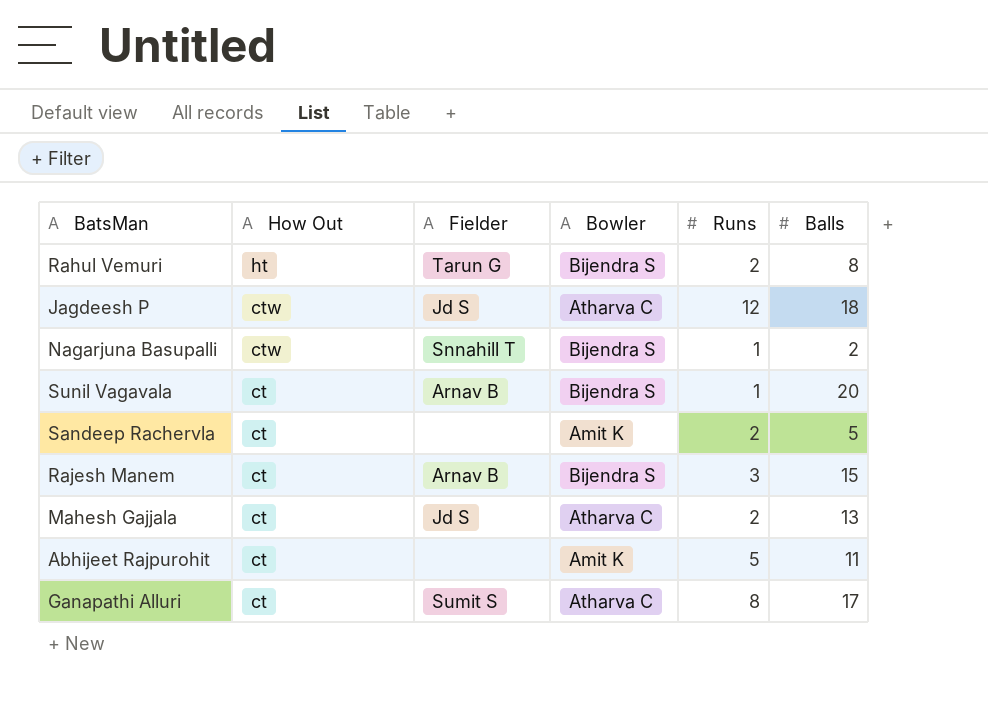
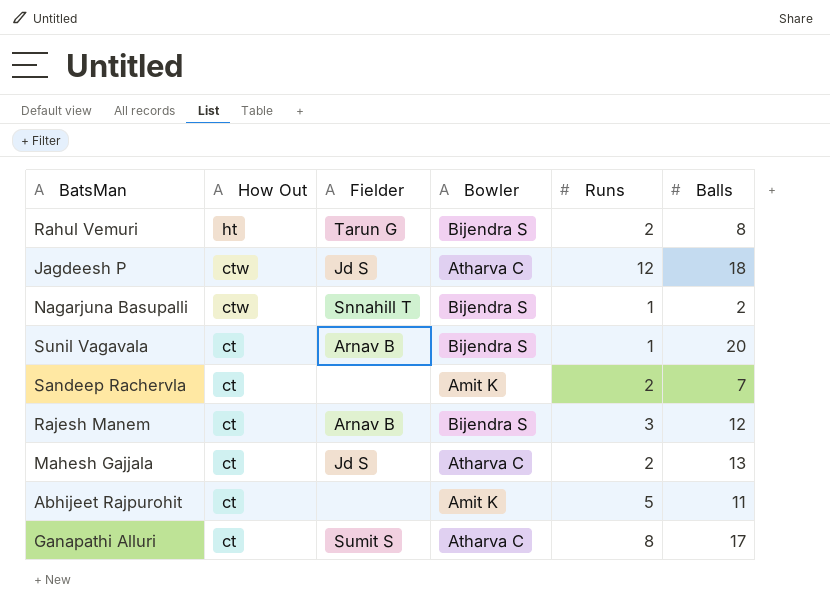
Sandeep Rachervla | Balls: 5 -> 7
Rajesh Manem | Balls: 15 -> 12

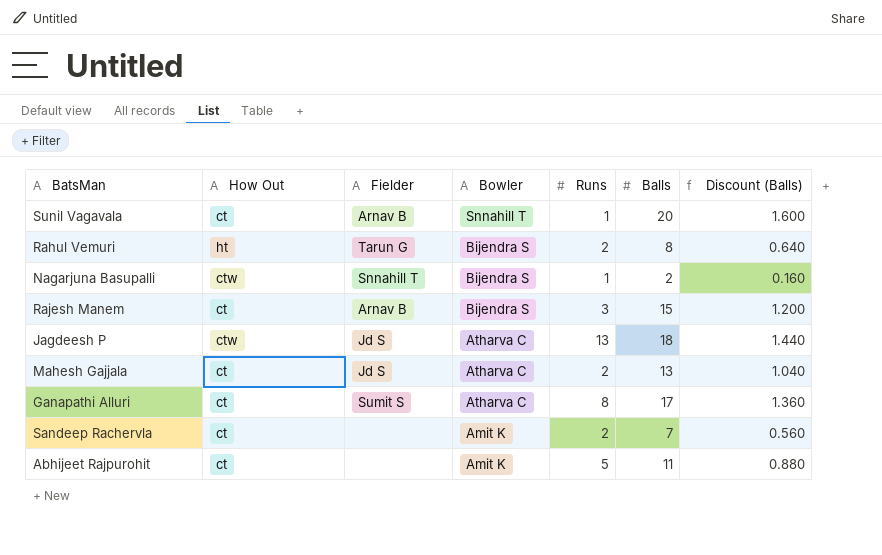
row order: How Out descending -> Bowler descending
column Discount (Balls) | formula: none -> [Balls] * 0.08
Sunil Vagavala | Bowler: Bijendra S -> Snnahill T
Rajesh Manem | Balls: 12 -> 15
Jagdeesh P | Runs: 12 -> 13

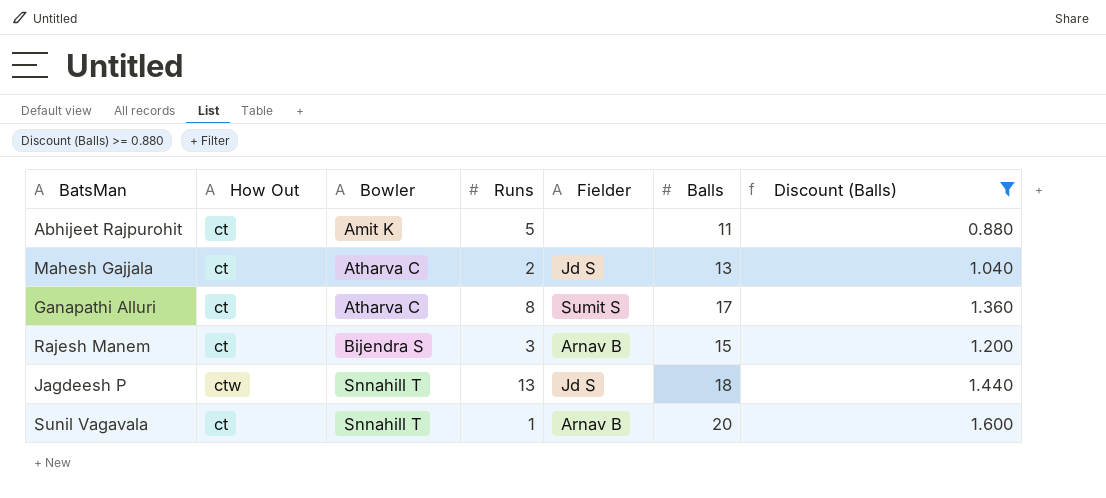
filter: none -> Discount (Balls) >= 0.880
row order: Bowler descending -> Bowler ascending
column Fielder | position: 3 -> 5
Jagdeesh P | Bowler: Atharva C -> Snnahill T

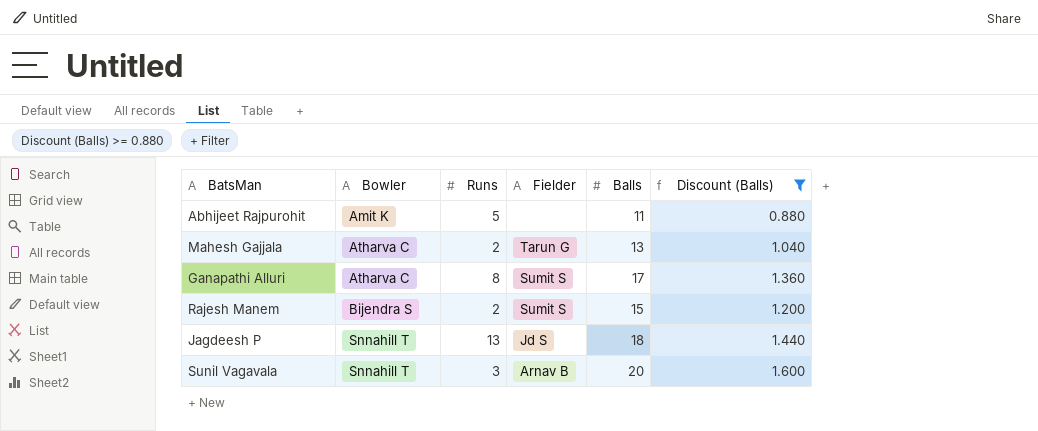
column How Out | position: 2 -> none
Mahesh Gajjala | Fielder: Jd S -> Tarun G
Rajesh Manem | Runs: 3 -> 2
Rajesh Manem | Fielder: Arnav B -> Sumit S
Sunil Vagavala | Runs: 1 -> 3

